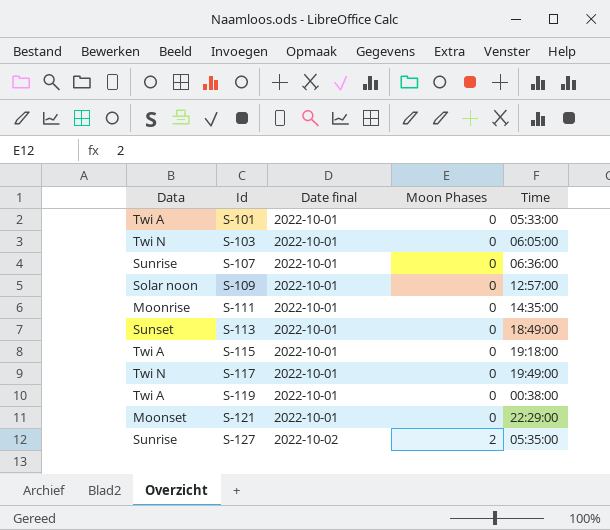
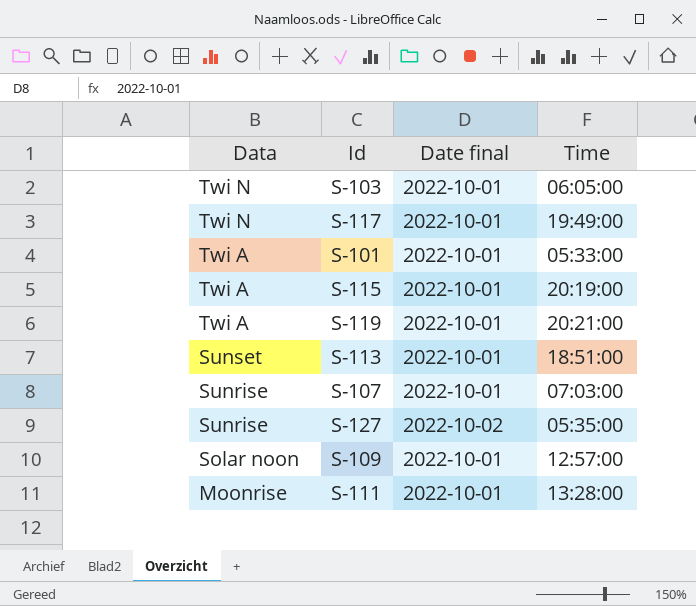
row order: Id ascending -> Data descending
column Moon Phases | position: 4 -> none
row S-121: Moonset | 2022-10-01 | 0 | 22:29:00 -> none
S-115 | Time: 19:18:00 -> 20:19:00
S-119 | Time: 00:38:00 -> 20:21:00
S-113 | Time: 18:49:00 -> 18:51:00
S-107 | Time: 06:36:00 -> 07:03:00
S-111 | Time: 14:35:00 -> 13:28:00

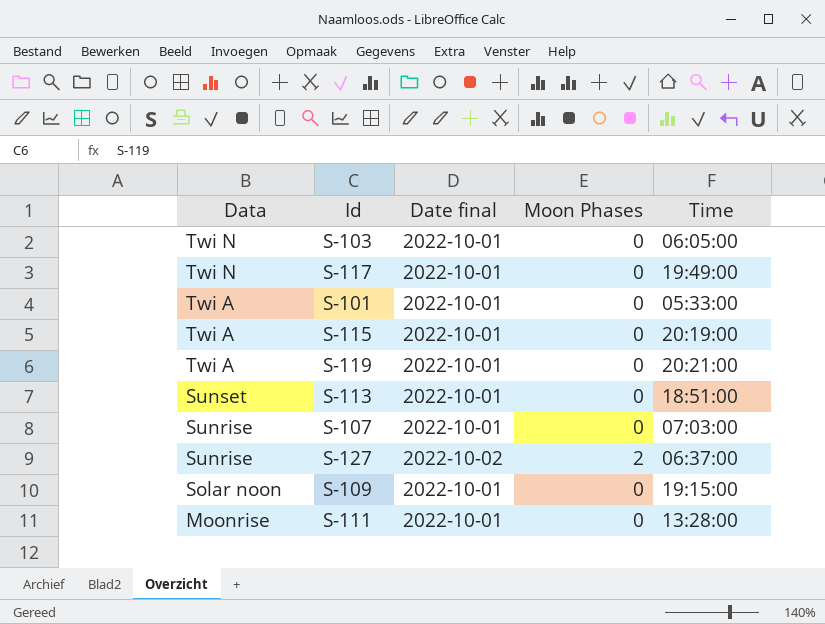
column Moon Phases | position: none -> 4
S-127 | Time: 05:35:00 -> 06:37:00
S-109 | Time: 12:57:00 -> 19:15:00

